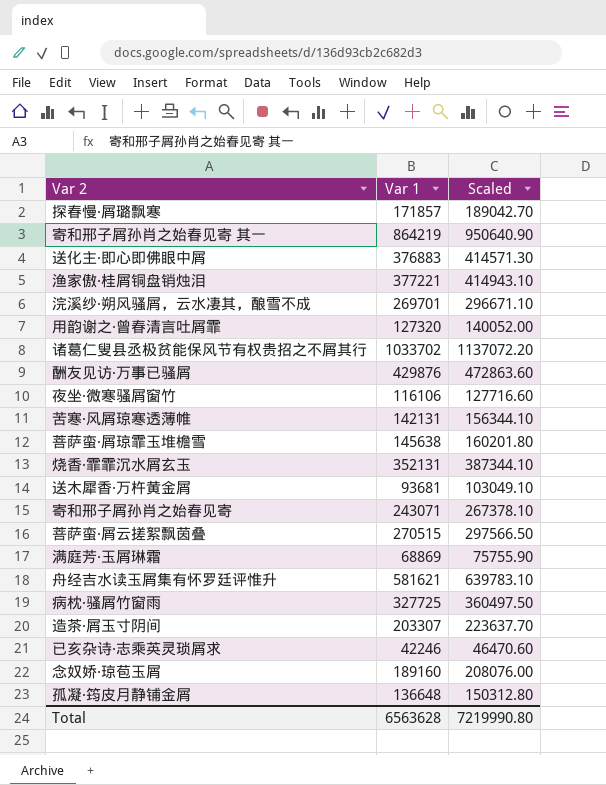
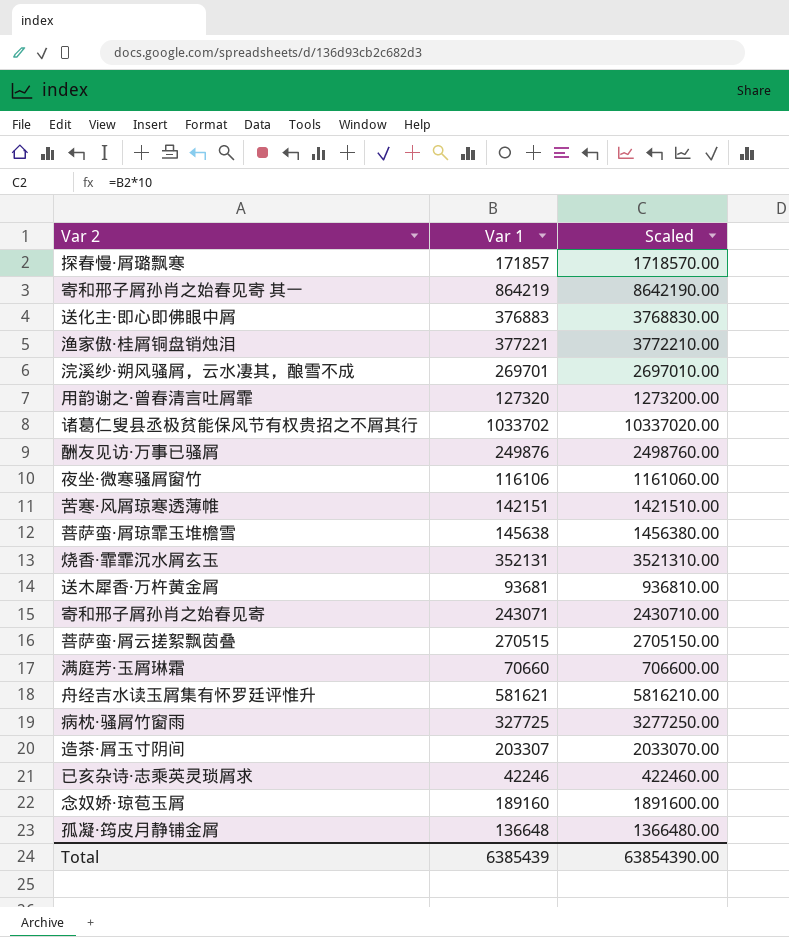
column Scaled | formula: [Var 1] * 1.1 -> [Var 1] * 10
酬友见访·万事已骚屑 | Var 1: 429876 -> 249876
苦寒·风屑琼寒透薄帷 | Var 1: 142131 -> 142151
满庭芳·玉屑琳霜 | Var 1: 68869 -> 70660
Total | Var 1: 6563628 -> 6385439
Total | Scaled: 7219990.80 -> 63854390.00

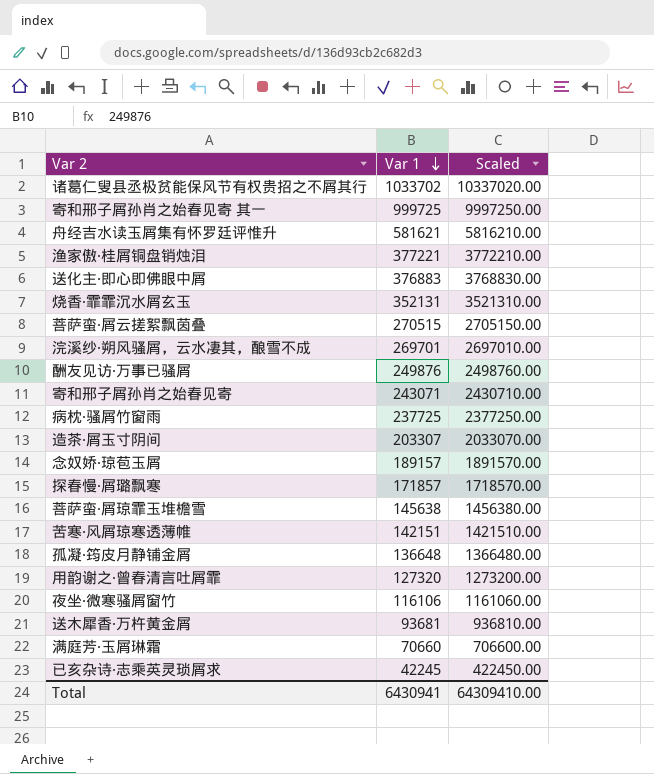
row order: none -> Var 1 descending
寄和邢子屑孙肖之始春见寄 其一 | Var 1: 864219 -> 999725
寄和邢子屑孙肖之始春见寄 其一 | Scaled: 8642190.00 -> 9997250.00
病枕·骚屑竹窗雨 | Var 1: 327725 -> 237725
病枕·骚屑竹窗雨 | Scaled: 3277250.00 -> 2377250.00
念奴娇·琼苞玉屑 | Var 1: 189160 -> 189157
念奴娇·琼苞玉屑 | Scaled: 1891600.00 -> 1891570.00
已亥杂诗·志乘英灵琐屑求 | Var 1: 42246 -> 42245
已亥杂诗·志乘英灵琐屑求 | Scaled: 422460.00 -> 422450.00
Total | Var 1: 6385439 -> 6430941
Total | Scaled: 63854390.00 -> 64309410.00

